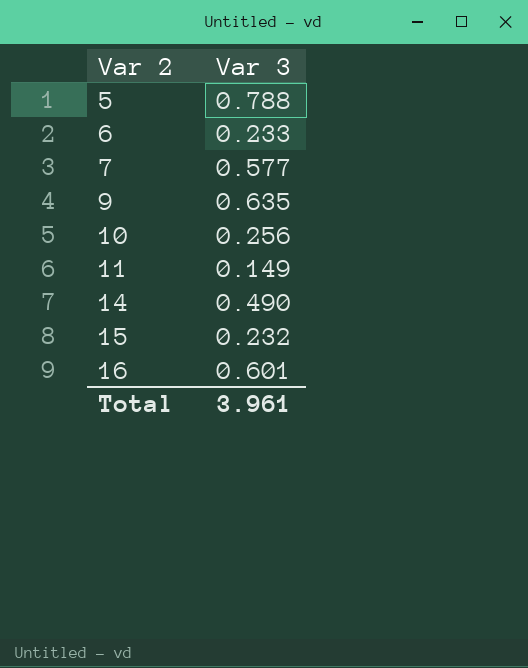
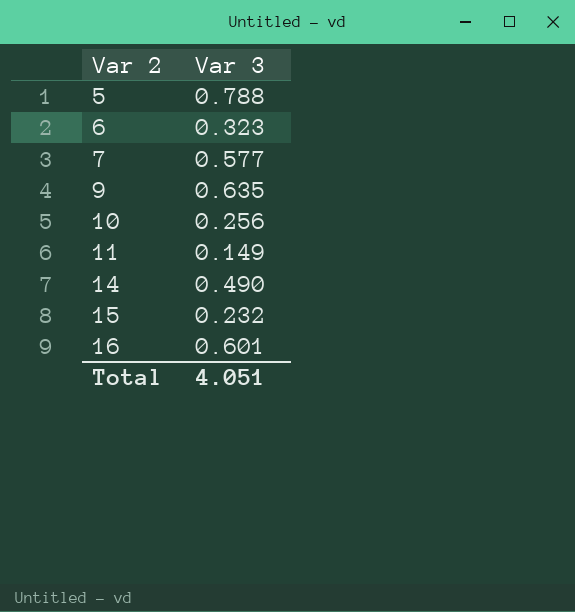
6 | Var 3: 0.233 -> 0.323
Total | Var 3: 3.961 -> 4.051

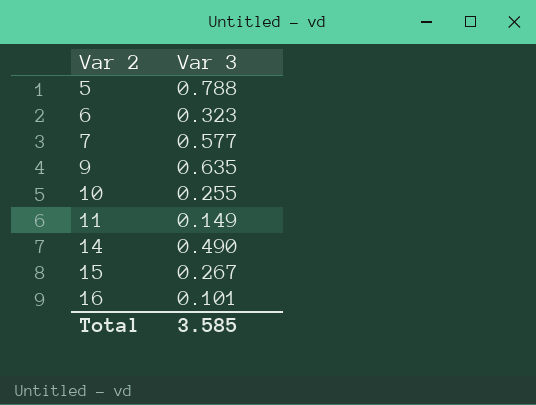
10 | Var 3: 0.256 -> 0.255
15 | Var 3: 0.232 -> 0.267
16 | Var 3: 0.601 -> 0.101
Total | Var 3: 4.051 -> 3.585

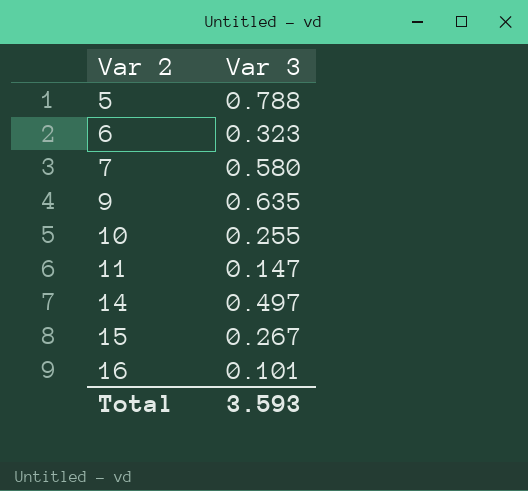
7 | Var 3: 0.577 -> 0.580
11 | Var 3: 0.149 -> 0.147
14 | Var 3: 0.490 -> 0.497
Total | Var 3: 3.585 -> 3.593

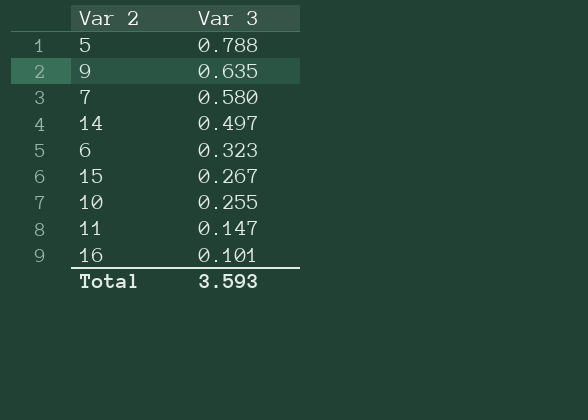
row order: Var 2 ascending -> Var 3 descending

